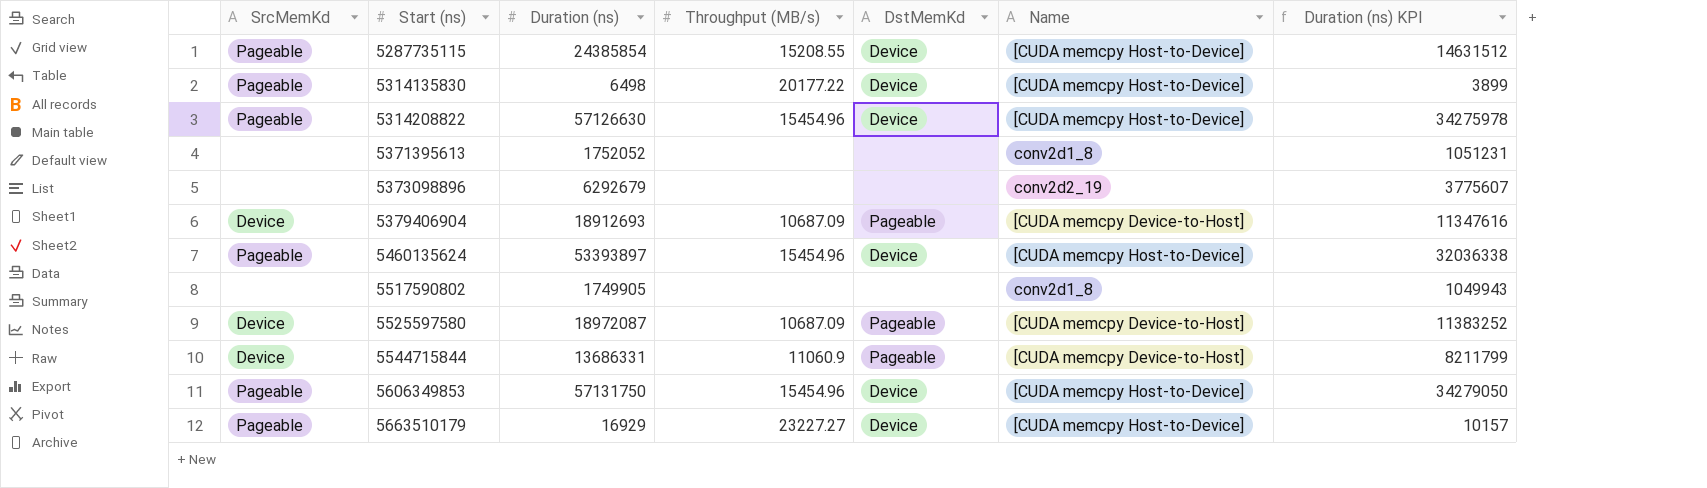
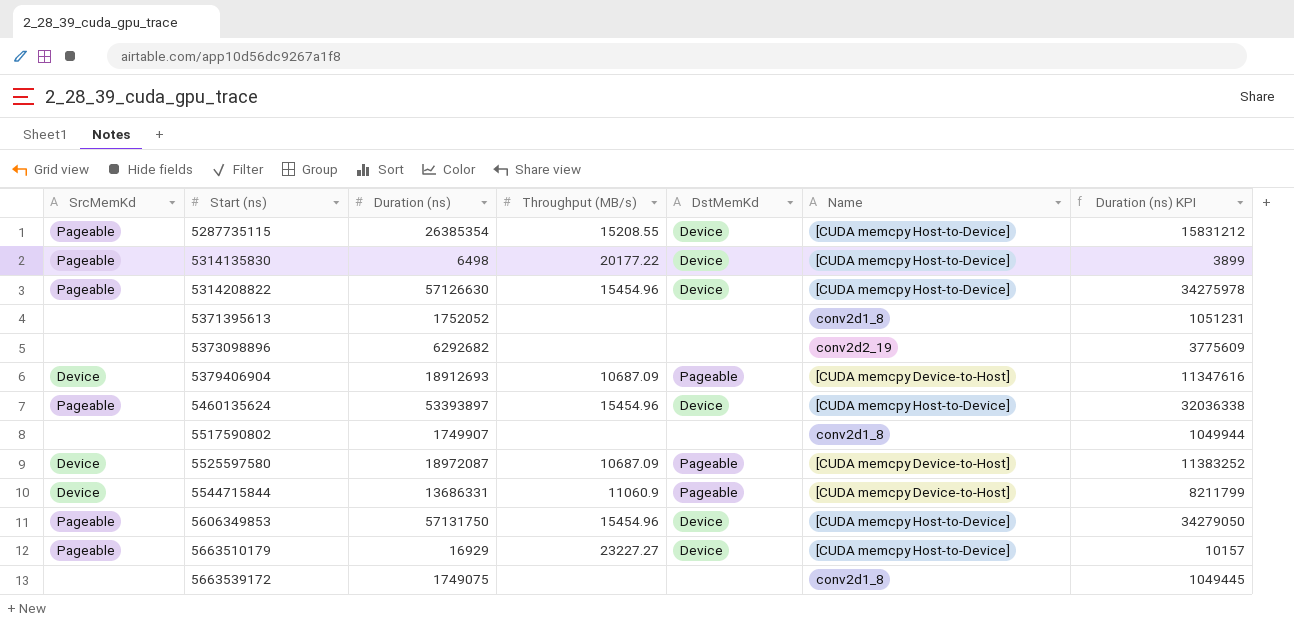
5287735115 | Duration (ns): 24385854 -> 26385354
5287735115 | Duration (ns) KPI: 14631512 -> 15831212
5373098896 | Duration (ns): 6292679 -> 6292682
5373098896 | Duration (ns) KPI: 3775607 -> 3775609
5517590802 | Duration (ns): 1749905 -> 1749907
5517590802 | Duration (ns) KPI: 1049943 -> 1049944
row 5663539172: none -> none | 1749075 | none | none | conv2d1_8 | 1049445

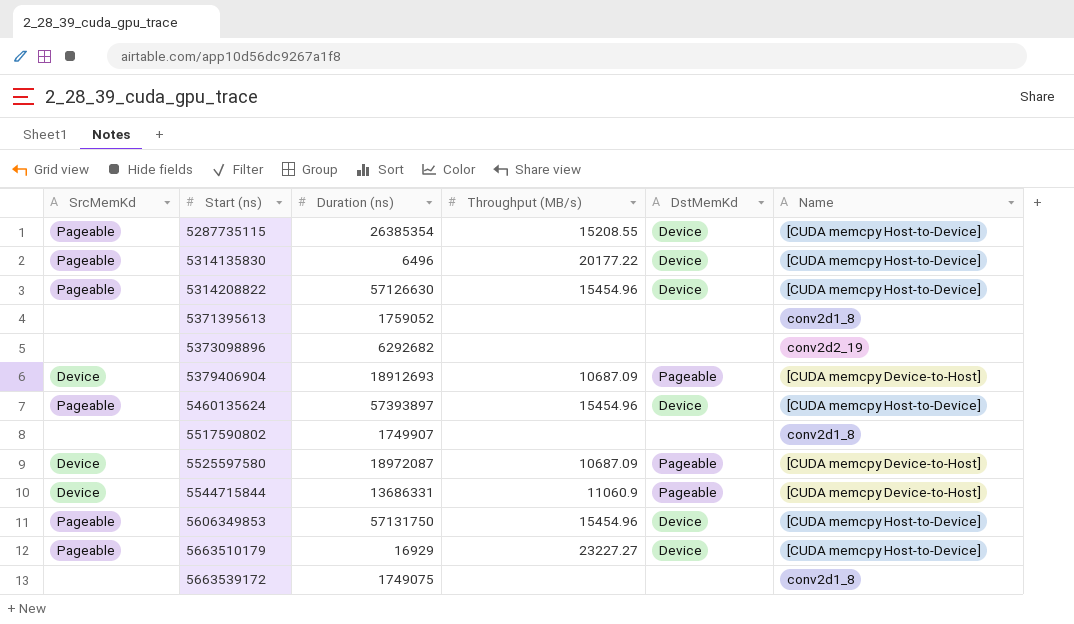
column Duration (ns) KPI | formula: [Duration (ns)] * 0.6 -> none
5314135830 | Duration (ns): 6498 -> 6496
5371395613 | Duration (ns): 1752052 -> 1759052
5460135624 | Duration (ns): 53393897 -> 57393897

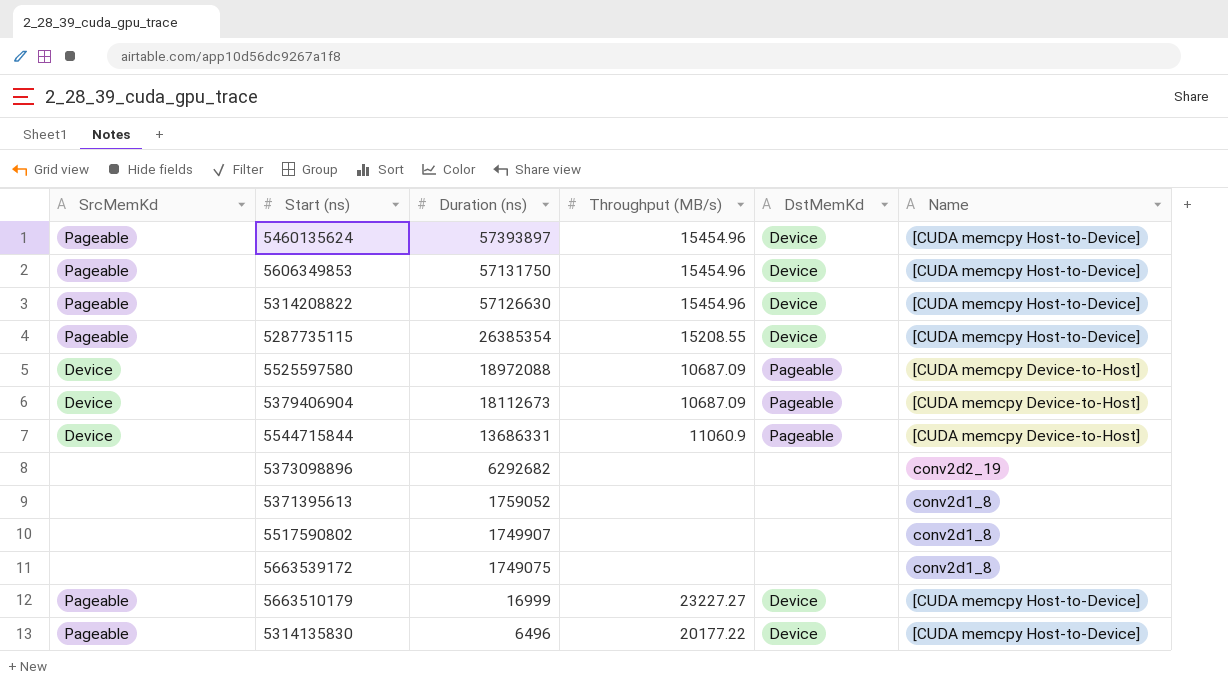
row order: Start (ns) ascending -> Duration (ns) descending
5525597580 | Duration (ns): 18972087 -> 18972088
5379406904 | Duration (ns): 18912693 -> 18112673
5663510179 | Duration (ns): 16929 -> 16999

